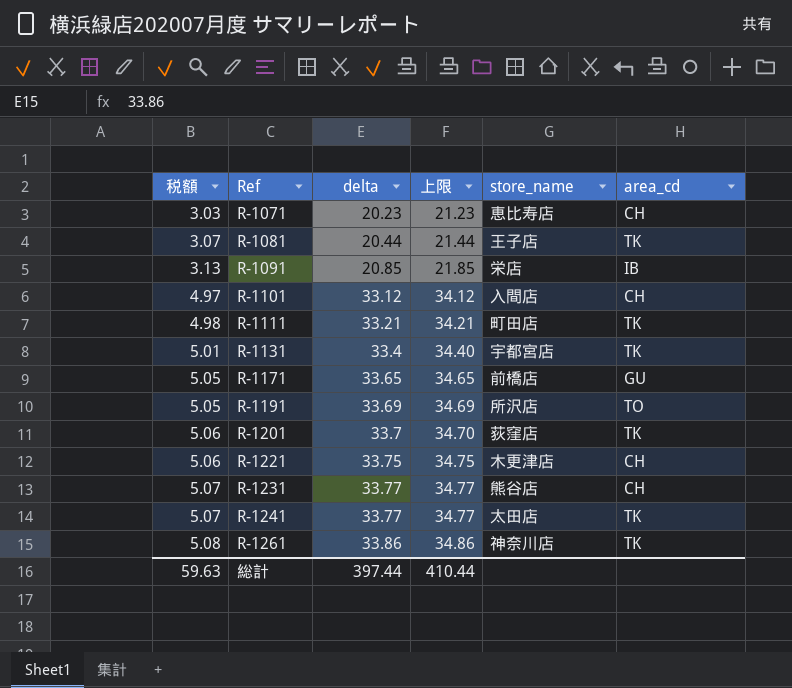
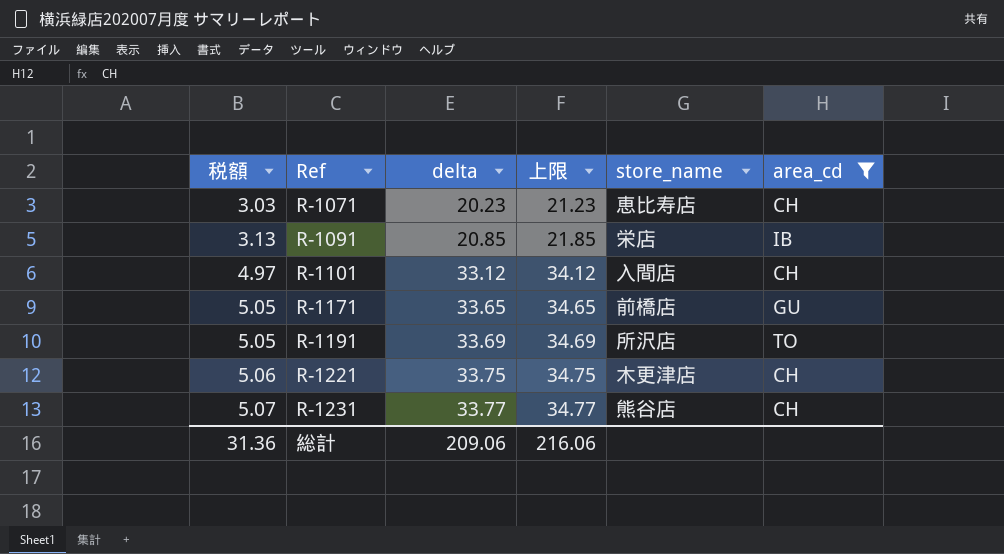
filter: none -> area_cd != TK
総計 | 税額: 59.63 -> 31.36
総計 | delta: 397.44 -> 209.06
総計 | 上限: 410.44 -> 216.06

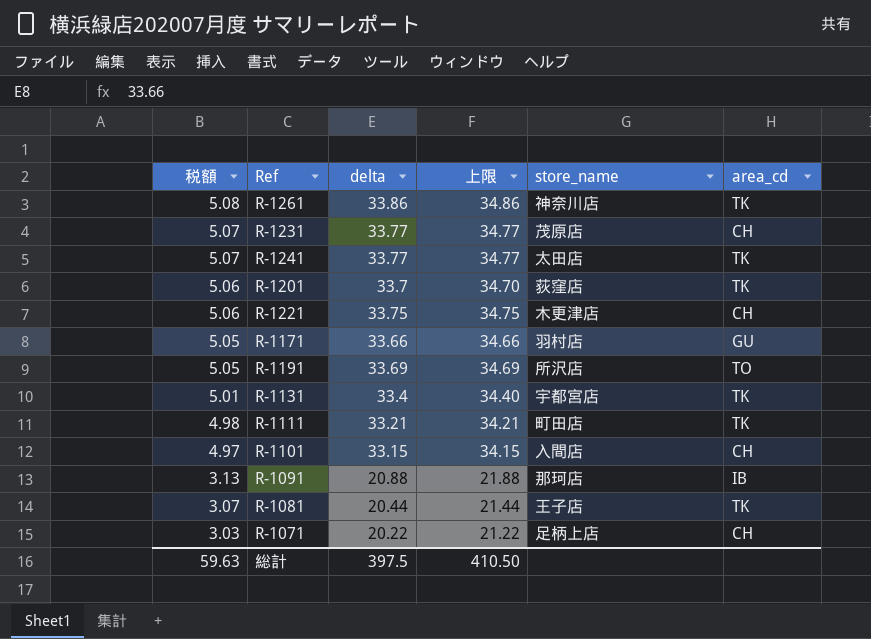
filter: area_cd != TK -> none
row order: 税額 ascending -> 税額 descending
R-1231 | store_name: 熊谷店 -> 茂原店
R-1171 | delta: 33.65 -> 33.66
R-1171 | 上限: 34.65 -> 34.66
R-1171 | store_name: 前橋店 -> 羽村店
R-1101 | delta: 33.12 -> 33.15
R-1101 | 上限: 34.12 -> 34.15
R-1091 | delta: 20.85 -> 20.88
R-1091 | 上限: 21.85 -> 21.88
R-1091 | store_name: 栄店 -> 那珂店
R-1071 | delta: 20.23 -> 20.22
R-1071 | 上限: 21.23 -> 21.22
R-1071 | store_name: 恵比寿店 -> 足柄上店
総計 | 税額: 31.36 -> 59.63
総計 | delta: 209.06 -> 397.5
総計 | 上限: 216.06 -> 410.50

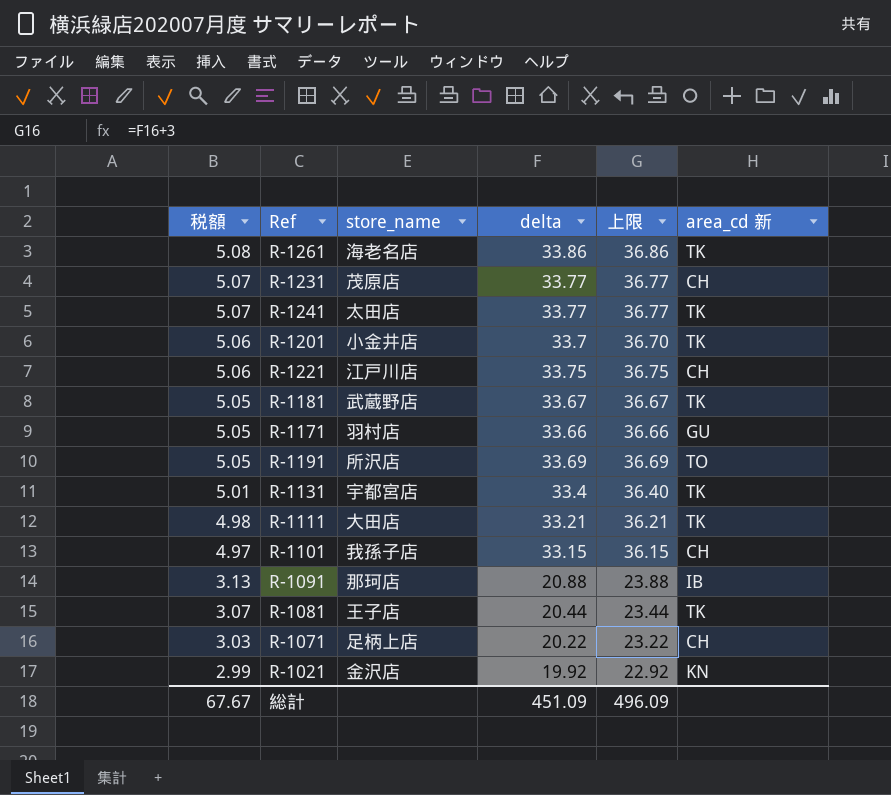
column store_name | position: 5 -> 3
column 上限 | formula: [delta] + 1 -> [delta] + 3
column name: area_cd -> area_cd 新
R-1261 | store_name: 神奈川店 -> 海老名店
R-1201 | store_name: 荻窪店 -> 小金井店
R-1221 | store_name: 木更津店 -> 江戸川店
row R-1181: none -> 5.05 | 武蔵野店 | 33.67 | 36.67 | TK
R-1111 | store_name: 町田店 -> 大田店
R-1101 | store_name: 入間店 -> 我孫子店
row R-1021: none -> 2.99 | 金沢店 | 19.92 | 22.92 | KN
総計 | 税額: 59.63 -> 67.67
総計 | delta: 397.5 -> 451.09
総計 | 上限: 410.50 -> 496.09

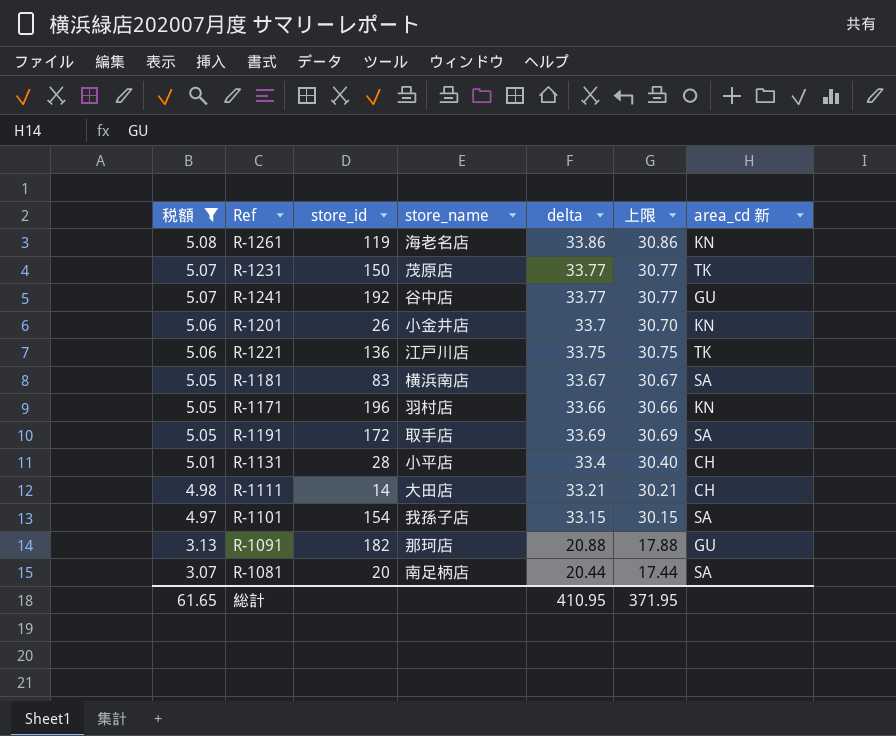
filter: none -> 税額 >= 3.07
column store_id | position: none -> 3
column 上限 | formula: [delta] + 3 -> [delta] - 3
R-1261 | area_cd 新: TK -> KN
R-1231 | area_cd 新: CH -> TK
R-1241 | store_name: 太田店 -> 谷中店
R-1241 | area_cd 新: TK -> GU
R-1201 | area_cd 新: TK -> KN
R-1221 | area_cd 新: CH -> TK
R-1181 | store_name: 武蔵野店 -> 横浜南店
R-1181 | area_cd 新: TK -> SA
R-1171 | area_cd 新: GU -> KN
R-1191 | store_name: 所沢店 -> 取手店
R-1191 | area_cd 新: TO -> SA
R-1131 | store_name: 宇都宮店 -> 小平店
R-1131 | area_cd 新: TK -> CH
R-1111 | area_cd 新: TK -> CH
R-1101 | area_cd 新: CH -> SA
R-1091 | area_cd 新: IB -> GU
R-1081 | store_name: 王子店 -> 南足柄店
R-1081 | area_cd 新: TK -> SA
総計 | 税額: 67.67 -> 61.65
総計 | delta: 451.09 -> 410.95
総計 | 上限: 496.09 -> 371.95

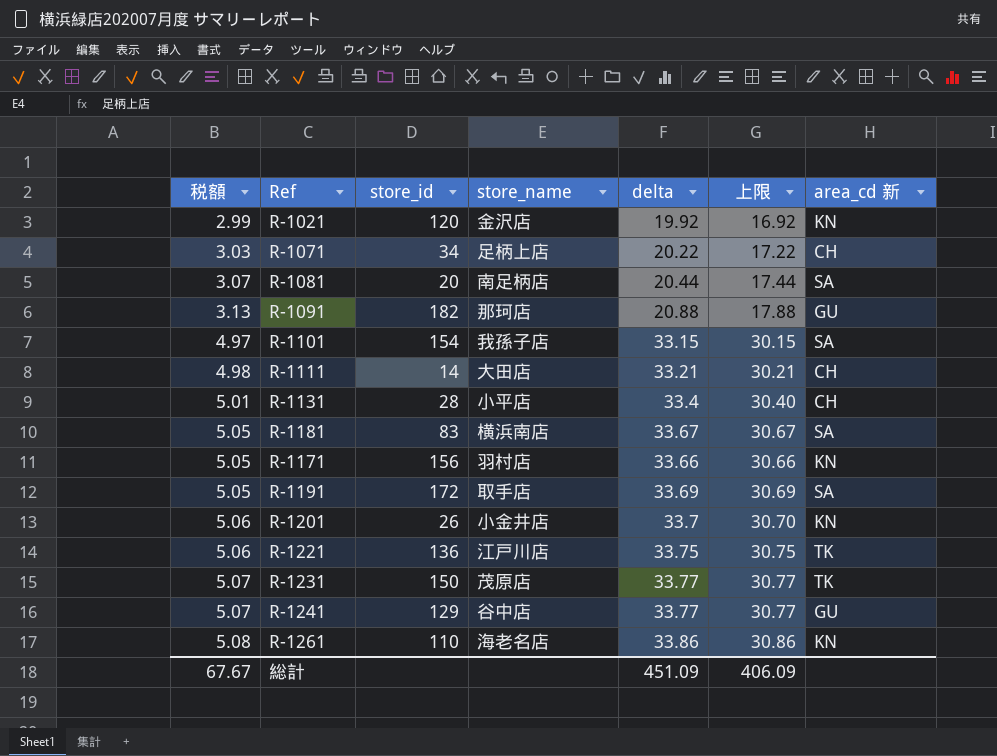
filter: 税額 >= 3.07 -> none
row order: 税額 descending -> 税額 ascending
R-1171 | store_id: 196 -> 156
R-1241 | store_id: 192 -> 129
R-1261 | store_id: 119 -> 110
総計 | 税額: 61.65 -> 67.67
総計 | delta: 410.95 -> 451.09
総計 | 上限: 371.95 -> 406.09

